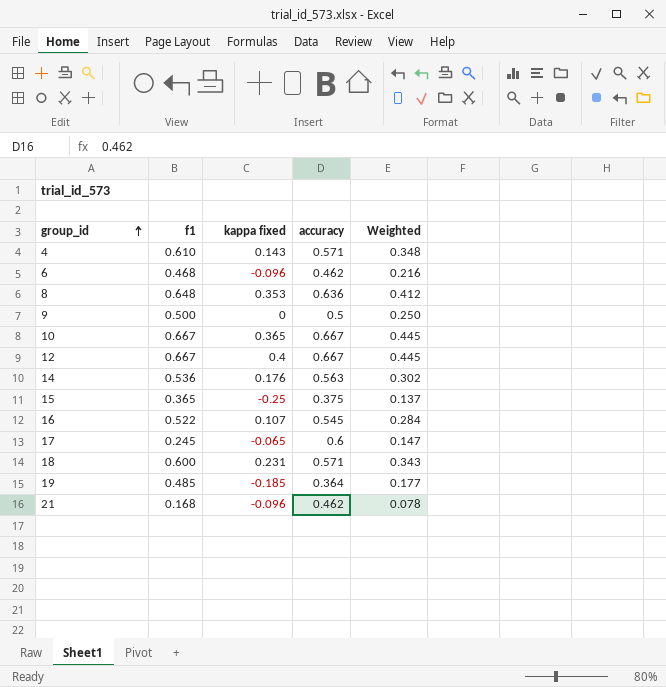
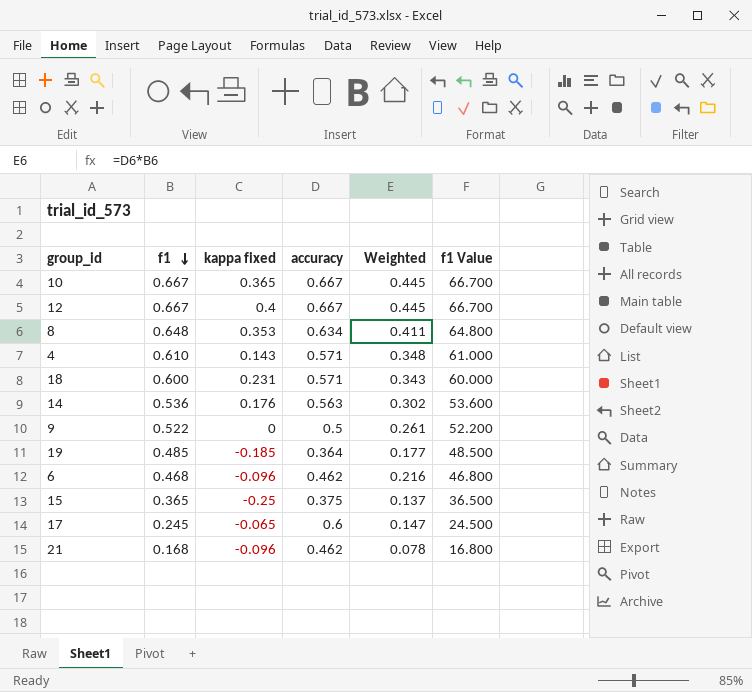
row order: group_id ascending -> f1 descending
column f1 Value | formula: none -> [f1] * 100
row 16: 0.522 | 0.107 | 0.545 | 0.284 -> none
8 | accuracy: 0.636 -> 0.634
8 | Weighted: 0.412 -> 0.411
9 | f1: 0.500 -> 0.522
9 | Weighted: 0.250 -> 0.261

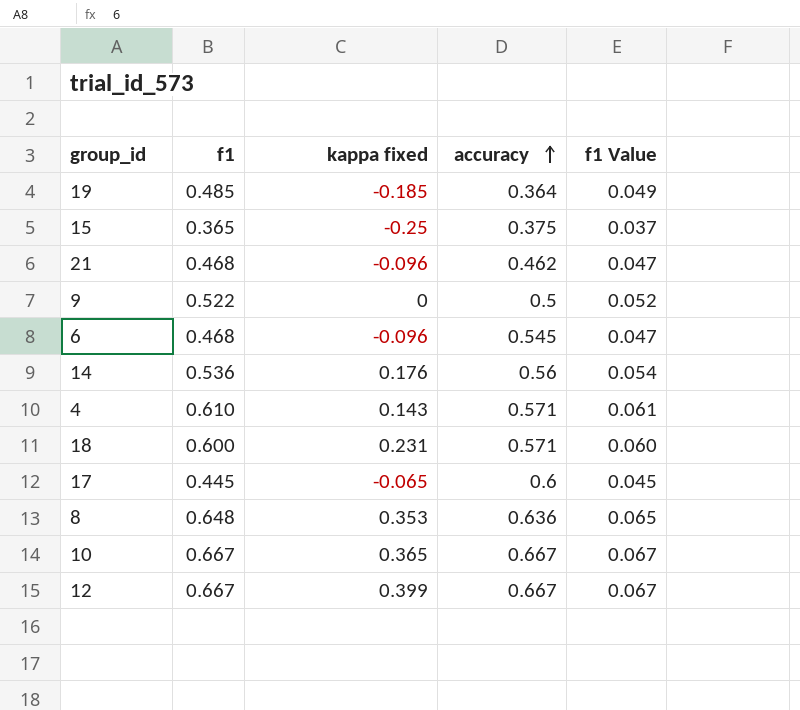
row order: f1 descending -> accuracy ascending
column Weighted | formula: [f1] * [accuracy] -> none
column f1 Value | formula: [f1] * 100 -> [f1] * 0.1
21 | f1: 0.168 -> 0.468
6 | accuracy: 0.462 -> 0.545
14 | accuracy: 0.563 -> 0.56
17 | f1: 0.245 -> 0.445
8 | accuracy: 0.634 -> 0.636
12 | kappa fixed: 0.4 -> 0.399

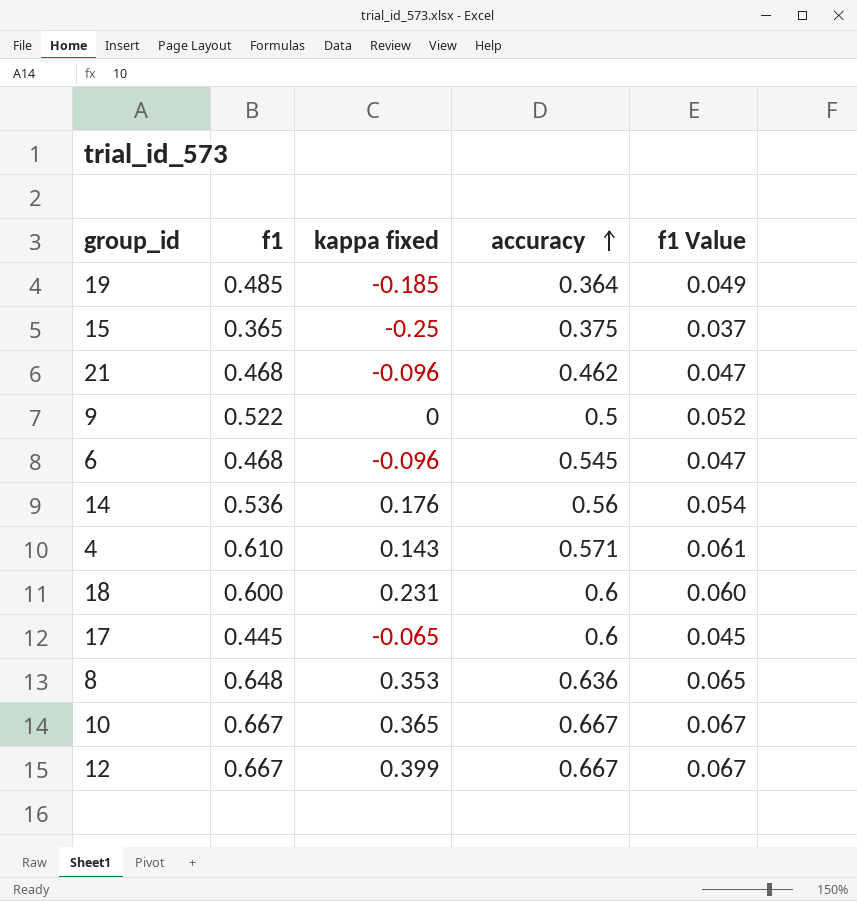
18 | accuracy: 0.571 -> 0.6

